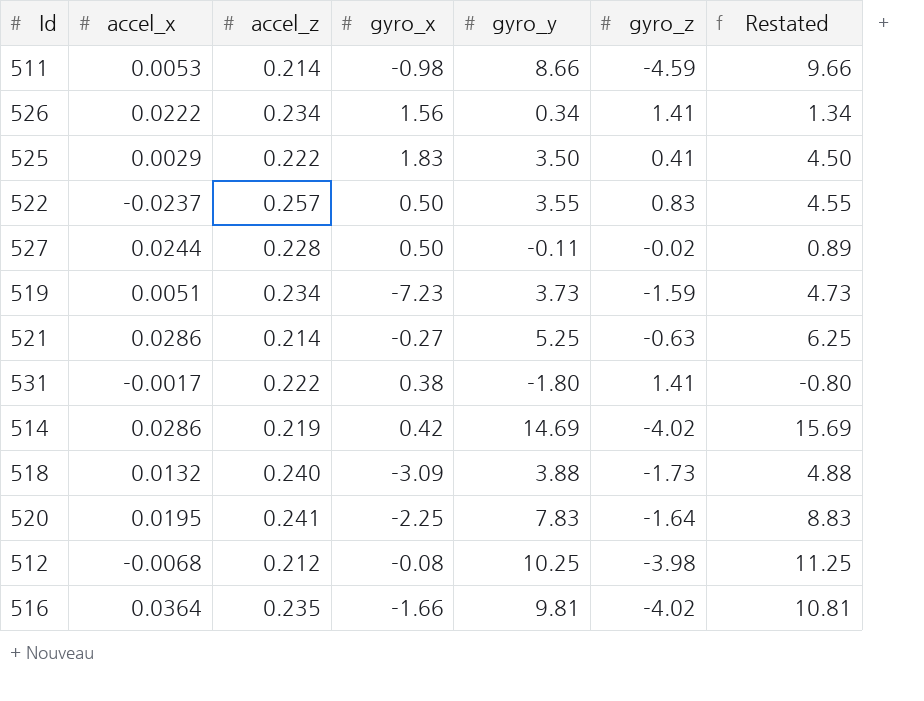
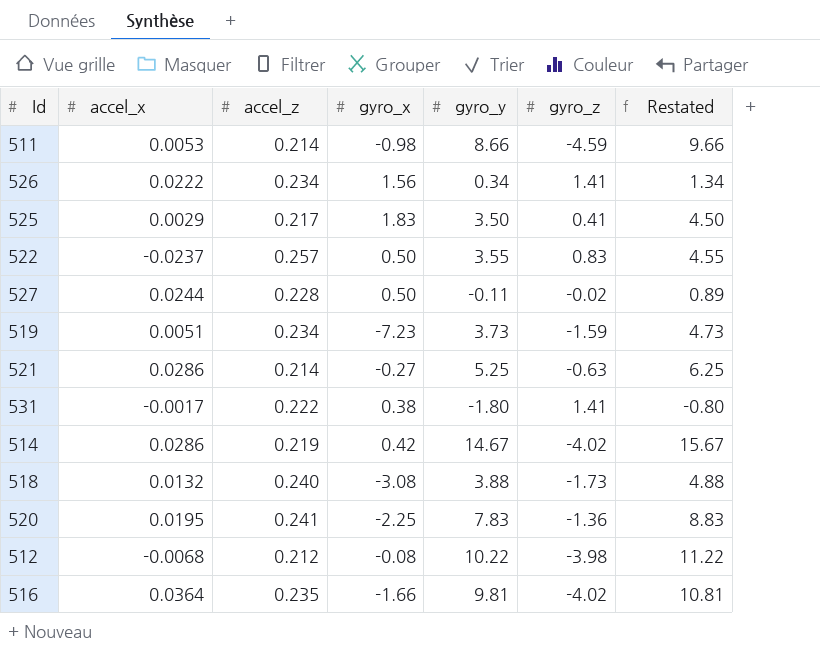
525 | accel_z: 0.222 -> 0.217
514 | gyro_y: 14.69 -> 14.67
514 | Restated: 15.69 -> 15.67
518 | gyro_x: -3.09 -> -3.08
520 | gyro_z: -1.64 -> -1.36
512 | gyro_y: 10.25 -> 10.22
512 | Restated: 11.25 -> 11.22

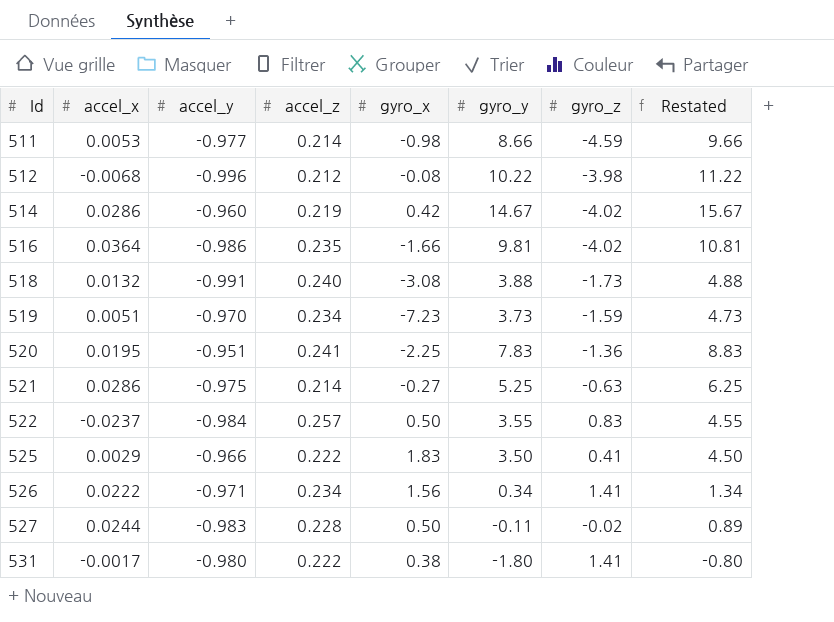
row order: none -> Id ascending
column accel_y | position: none -> 3
525 | accel_z: 0.217 -> 0.222

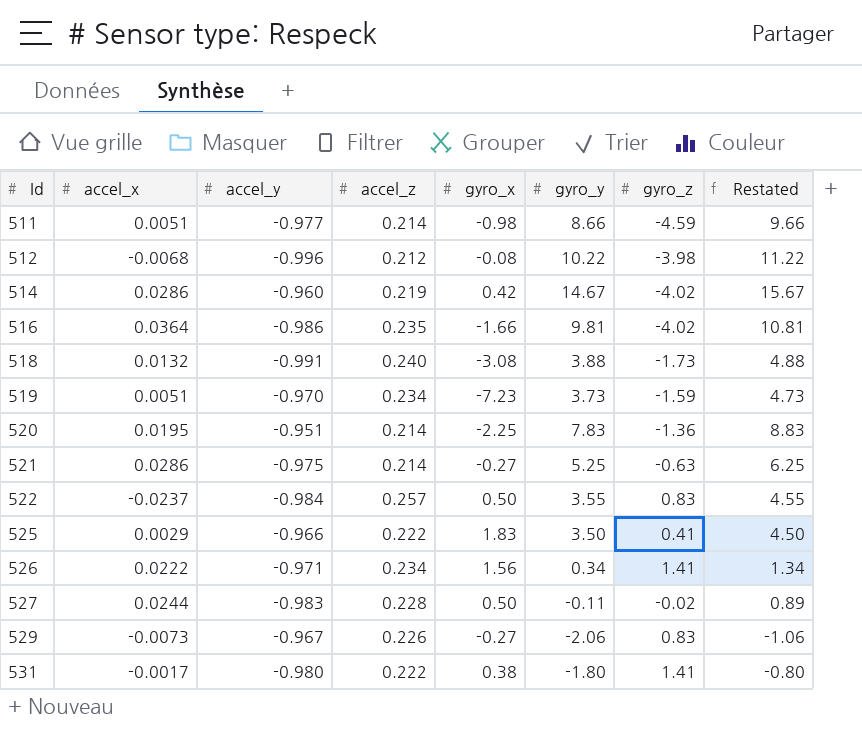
511 | accel_x: 0.0053 -> 0.0051
520 | accel_z: 0.241 -> 0.214
row 529: none -> -0.0073 | -0.967 | 0.226 | -0.27 | -2.06 | 0.83 | -1.06

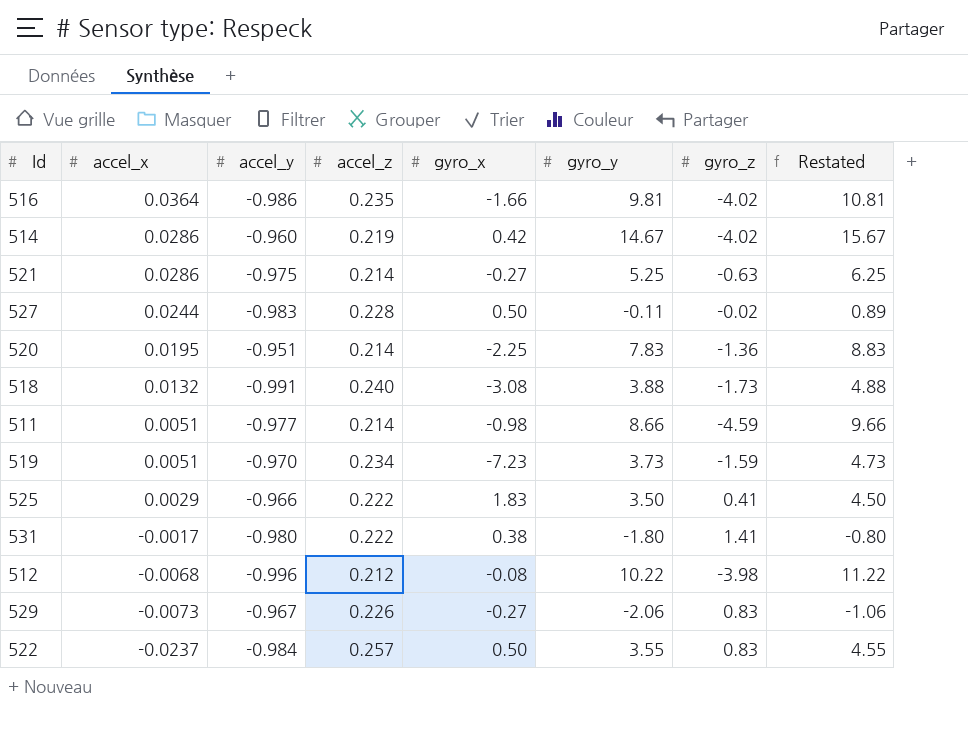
row order: Id ascending -> accel_x descending
row 526: 0.0222 | -0.971 | 0.234 | 1.56 | 0.34 | 1.41 | 1.34 -> none

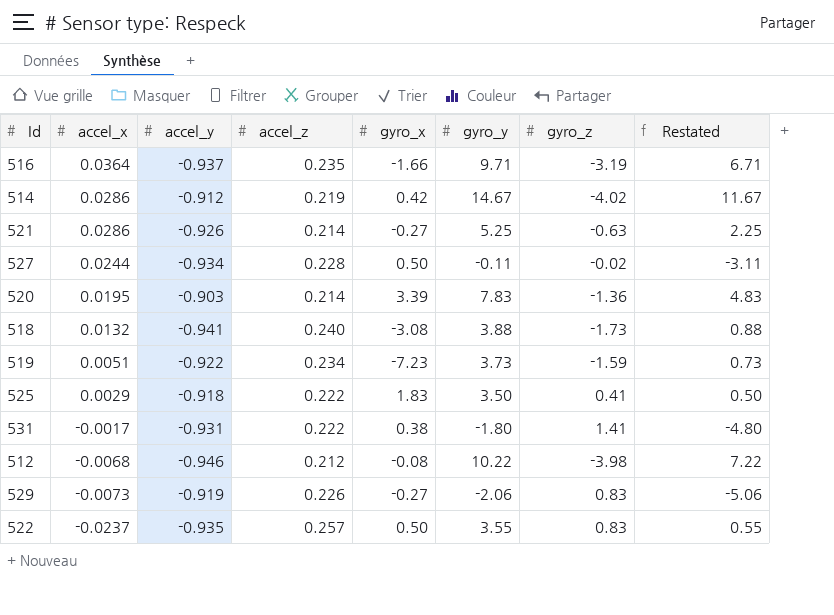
column Restated | formula: [gyro_y] + 1 -> [gyro_y] - 3
row 511: 0.0051 | -0.977 | 0.214 | -0.98 | 8.66 | -4.59 | 9.66 -> none
516 | accel_y: -0.986 -> -0.937
516 | gyro_y: 9.81 -> 9.71
516 | gyro_z: -4.02 -> -3.19
514 | accel_y: -0.960 -> -0.912
521 | accel_y: -0.975 -> -0.926
527 | accel_y: -0.983 -> -0.934
520 | accel_y: -0.951 -> -0.903
520 | gyro_x: -2.25 -> 3.39
518 | accel_y: -0.991 -> -0.941
519 | accel_y: -0.970 -> -0.922
525 | accel_y: -0.966 -> -0.918
531 | accel_y: -0.980 -> -0.931
512 | accel_y: -0.996 -> -0.946
529 | accel_y: -0.967 -> -0.919
522 | accel_y: -0.984 -> -0.935

